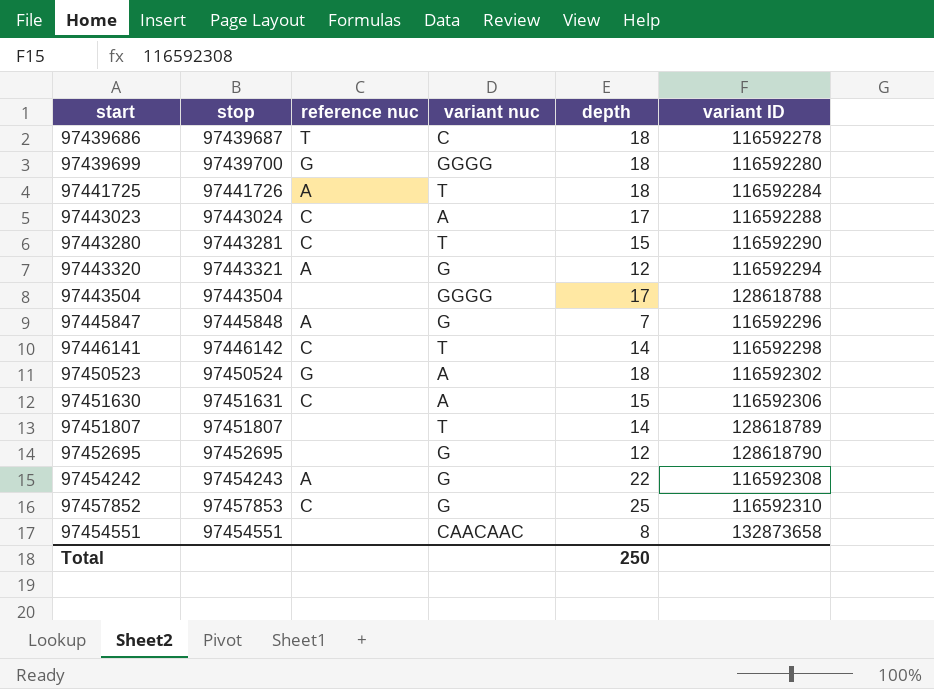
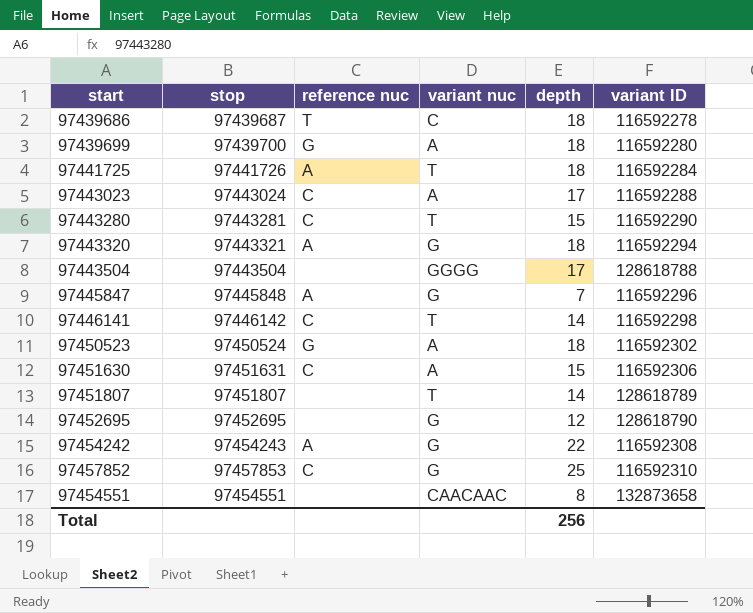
97439699 | variant nuc: GGGG -> A
97443320 | depth: 12 -> 18
Total | depth: 250 -> 256

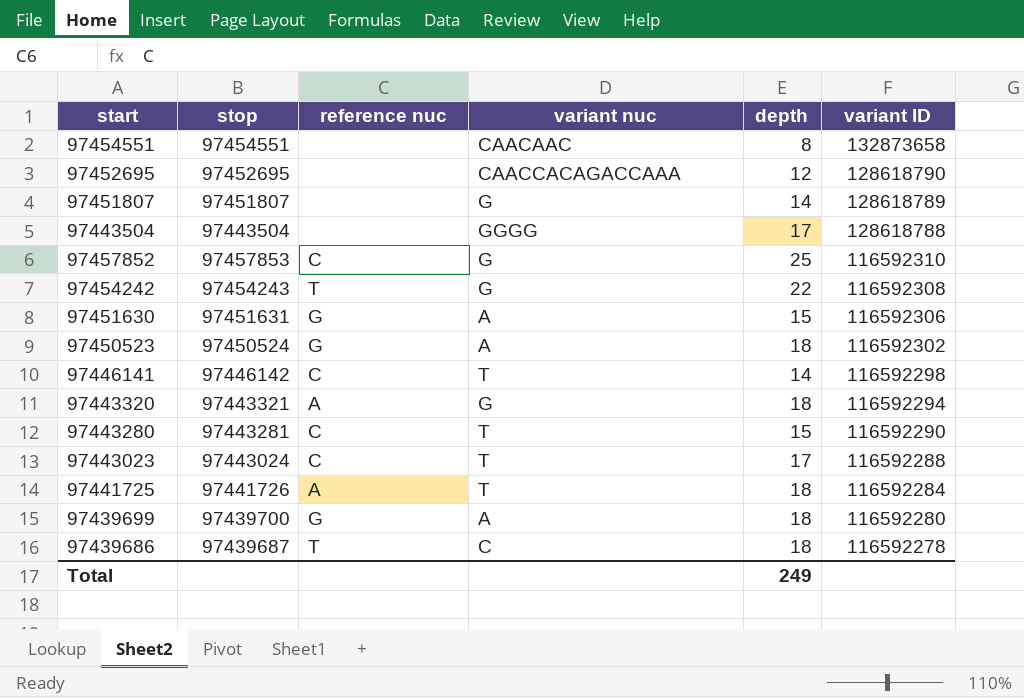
row order: none -> variant ID descending
row 97445847: 97445848 | A | G | 7 | 116592296 -> none
97452695 | variant nuc: G -> CAACCACAGACCAAA
97451807 | variant nuc: T -> G
97454242 | reference nuc: A -> T
97451630 | reference nuc: C -> G
97443023 | variant nuc: A -> T
Total | depth: 256 -> 249

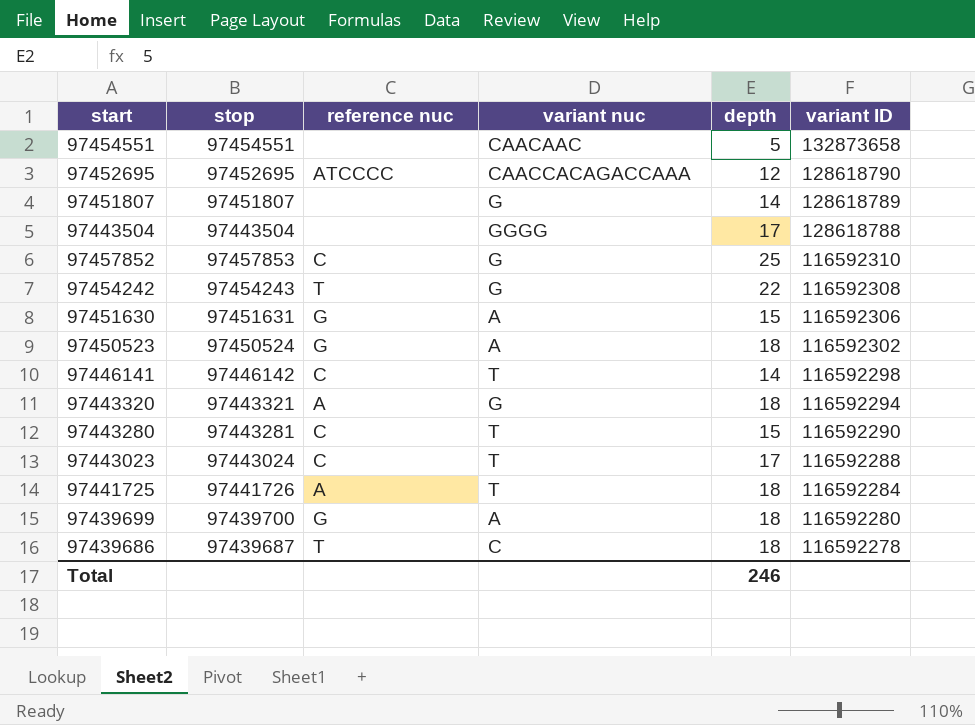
97454551 | depth: 8 -> 5
97452695 | reference nuc: none -> ATCCCC
Total | depth: 249 -> 246

